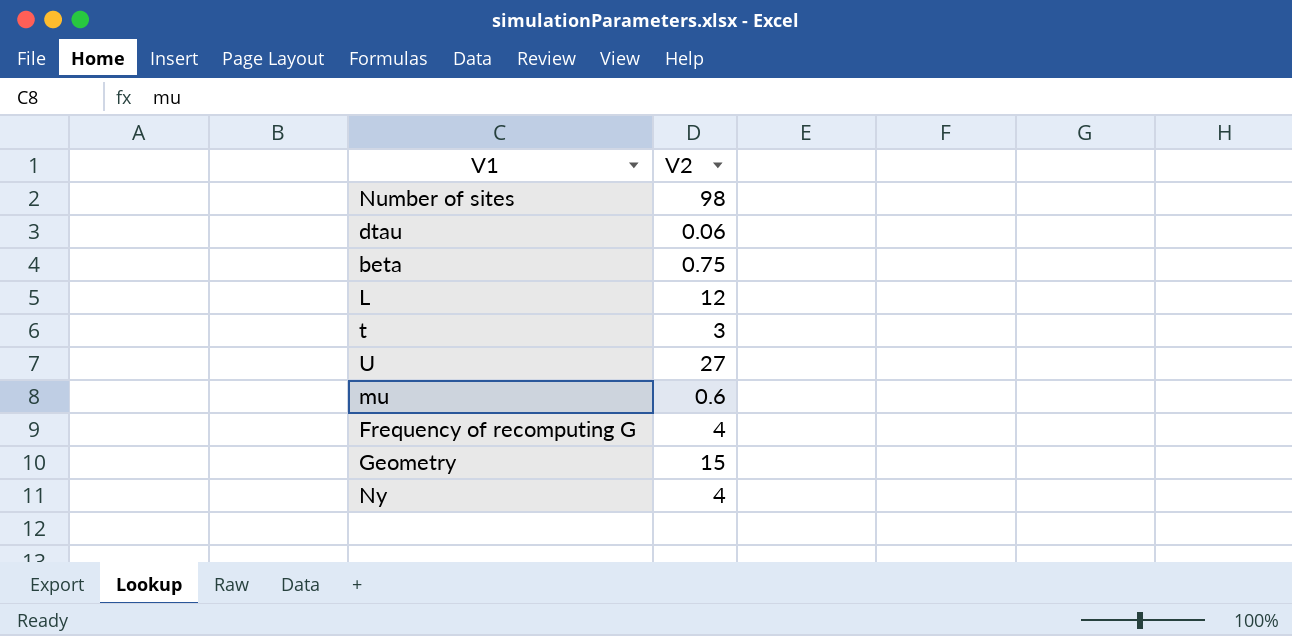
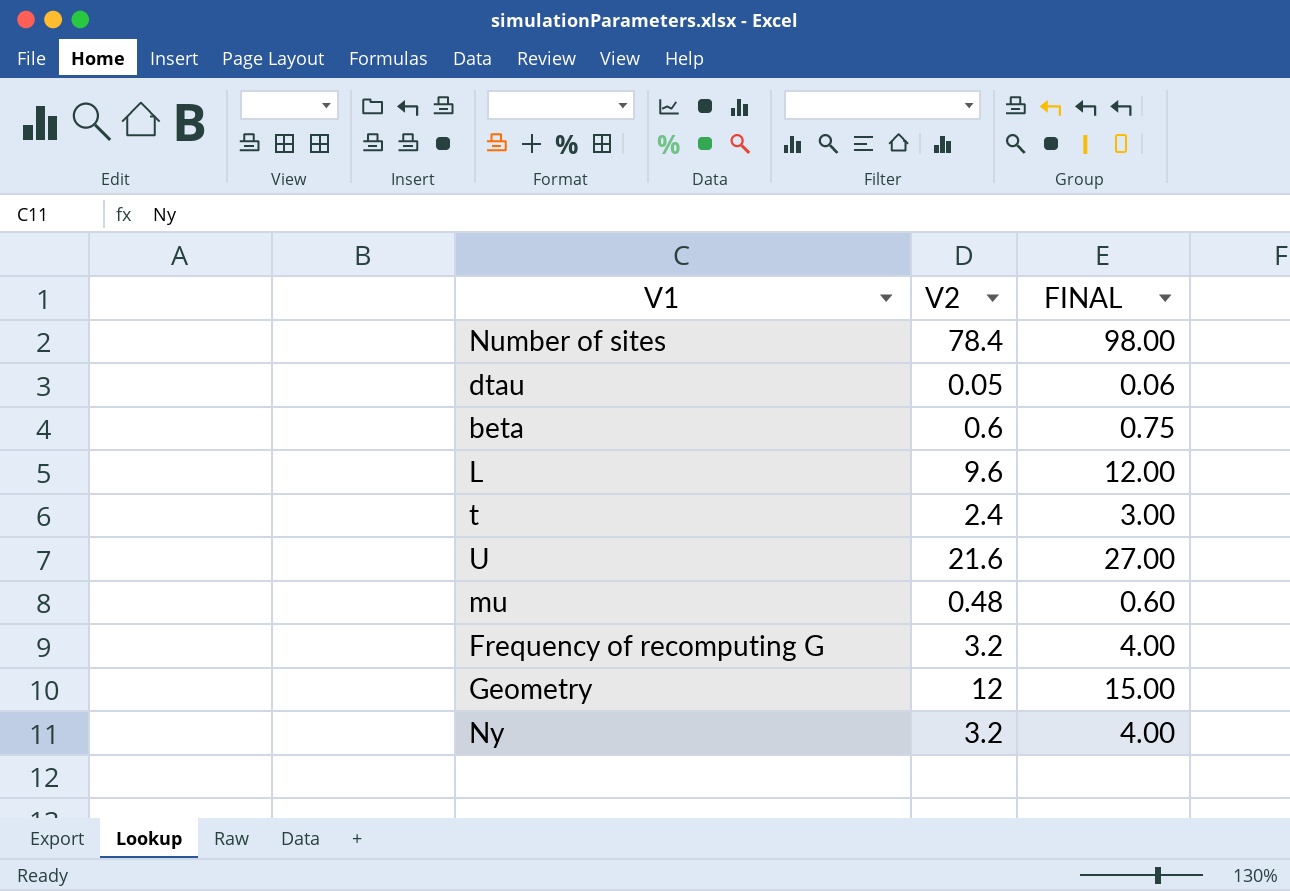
column FINAL | formula: none -> [V2] * 1.25
Number of sites | V2: 98 -> 78.4
dtau | V2: 0.06 -> 0.05
beta | V2: 0.75 -> 0.6
L | V2: 12 -> 9.6
t | V2: 3 -> 2.4
U | V2: 27 -> 21.6
mu | V2: 0.6 -> 0.48
Frequency of recomputing G | V2: 4 -> 3.2
Geometry | V2: 15 -> 12
Ny | V2: 4 -> 3.2

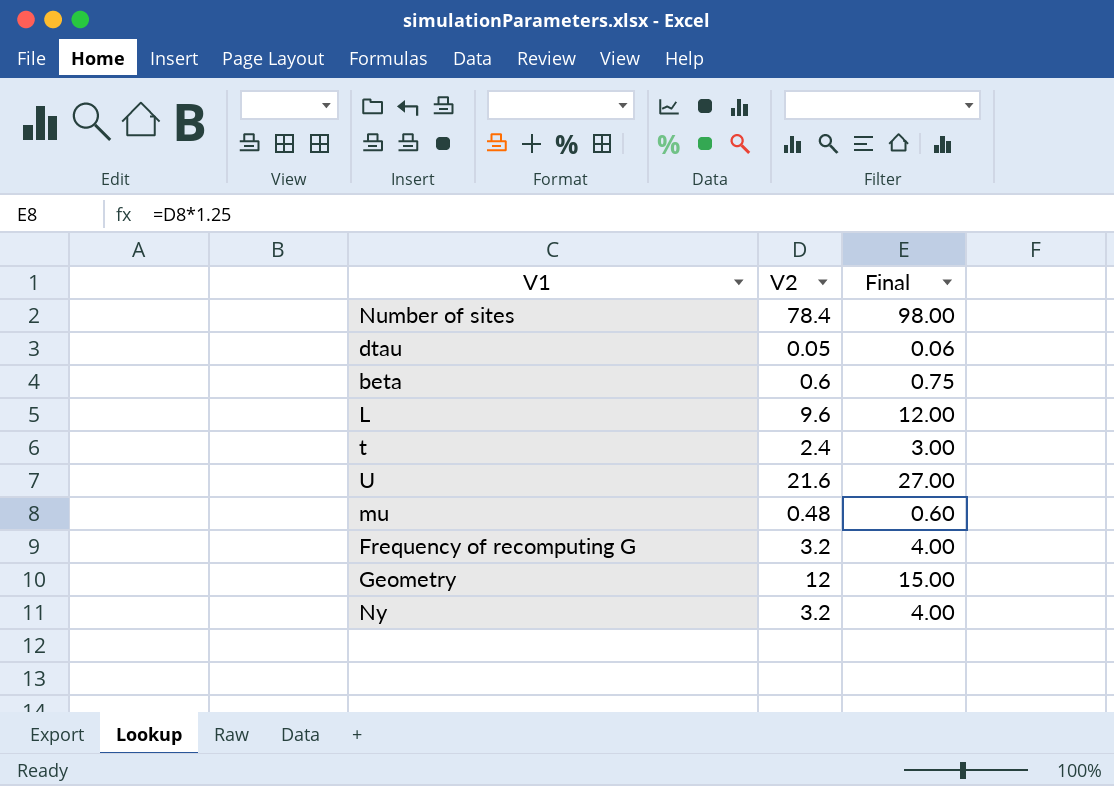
column name: FINAL -> Final

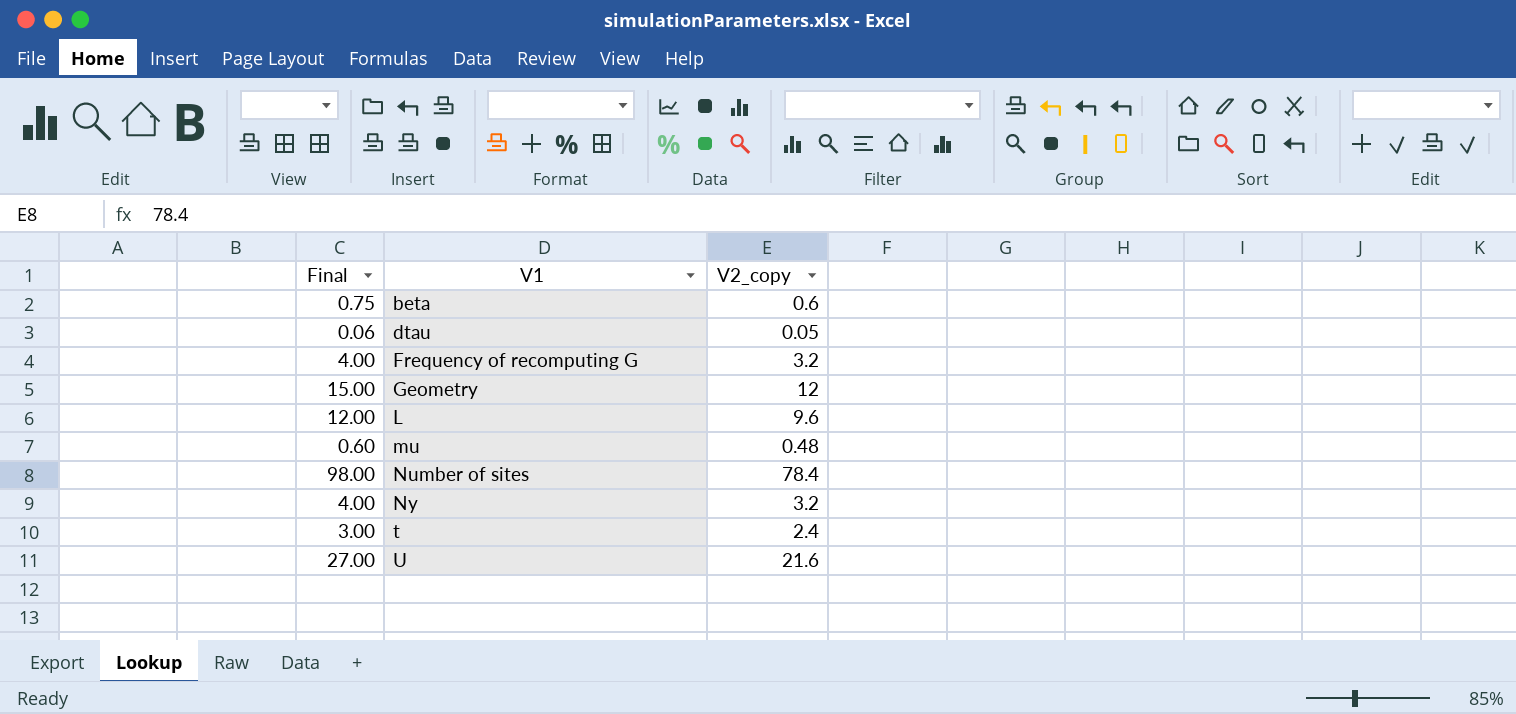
row order: none -> V1 ascending
column Final | position: 3 -> 1
column name: V2 -> V2_copy

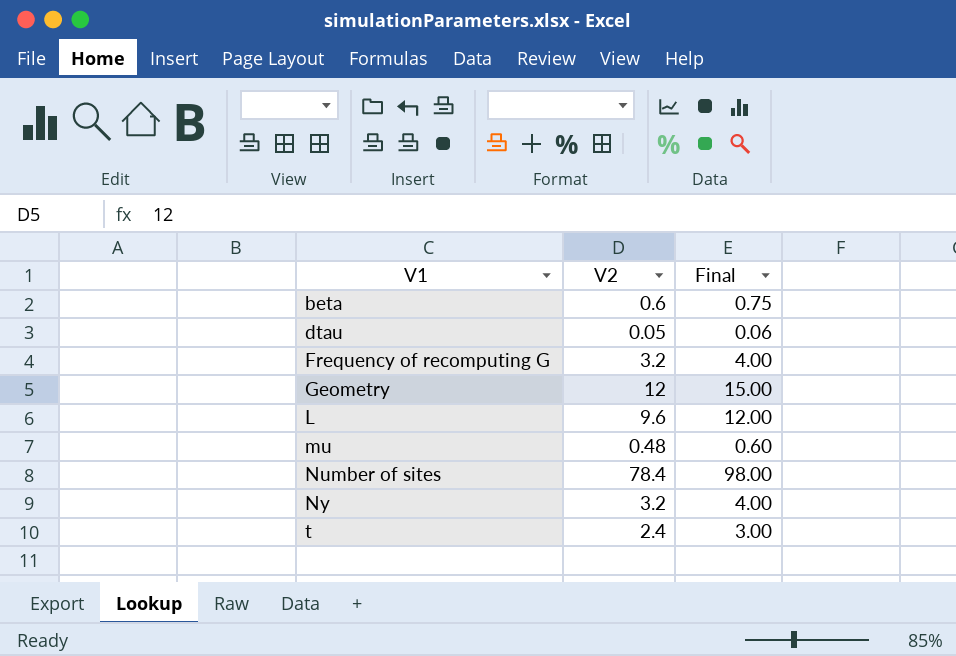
column name: V2_copy -> V2
column Final | position: 1 -> 3
row U: 27.00 | 21.6 -> none

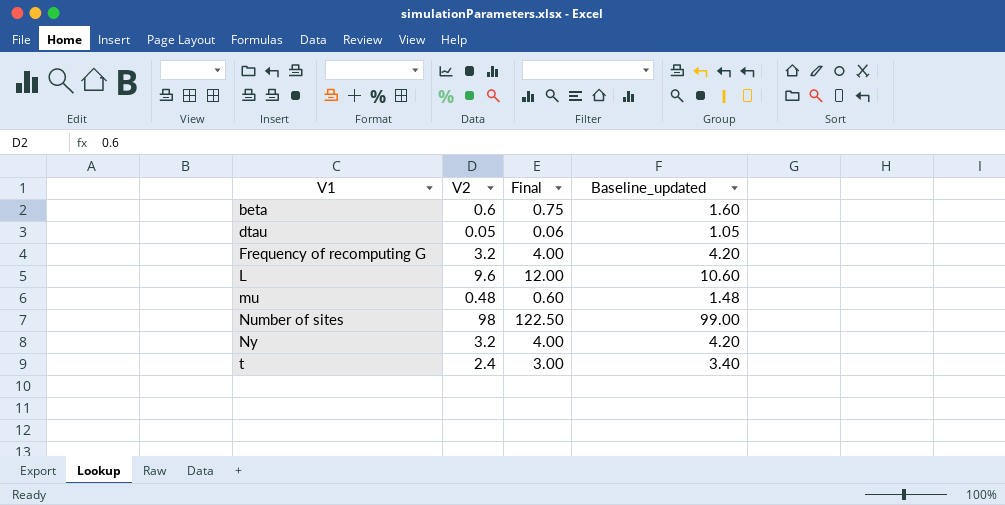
column Baseline_updated | formula: none -> [V2] + 1
row Geometry: 12 | 15.00 -> none
Number of sites | V2: 78.4 -> 98
Number of sites | Final: 98.00 -> 122.50

